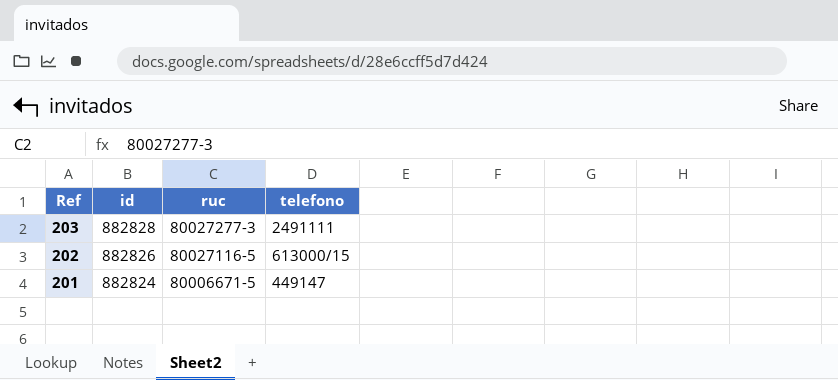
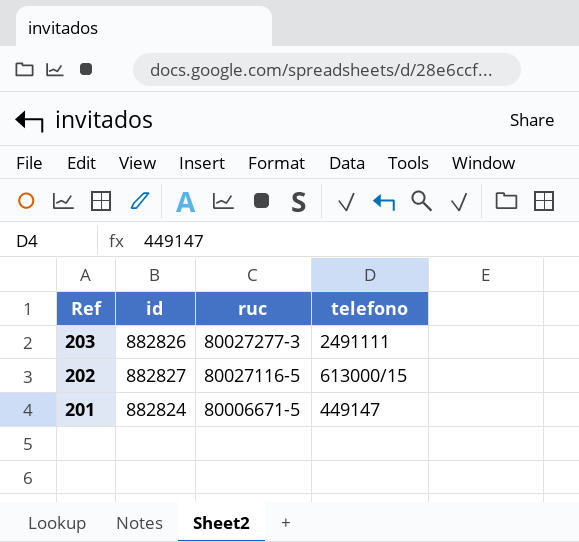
203 | id: 882828 -> 882826
202 | id: 882826 -> 882827

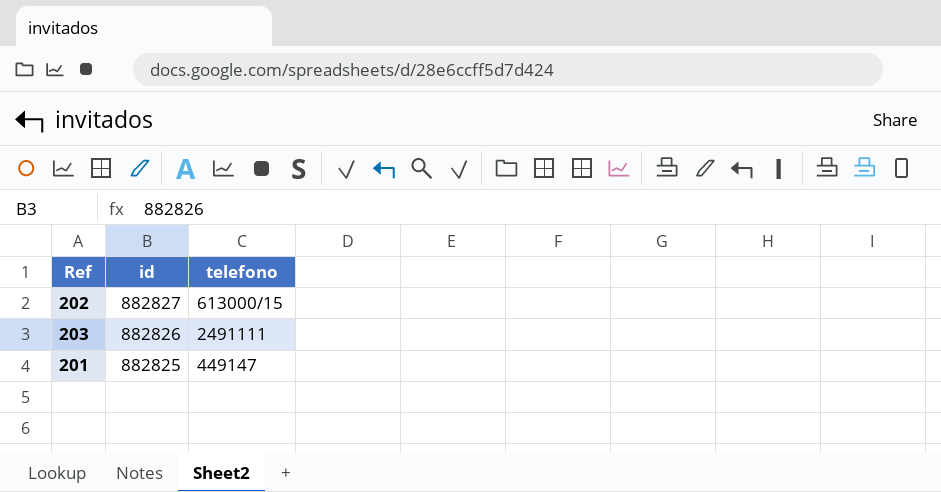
row order: Ref descending -> id descending
column ruc | position: 3 -> none
201 | id: 882824 -> 882825

